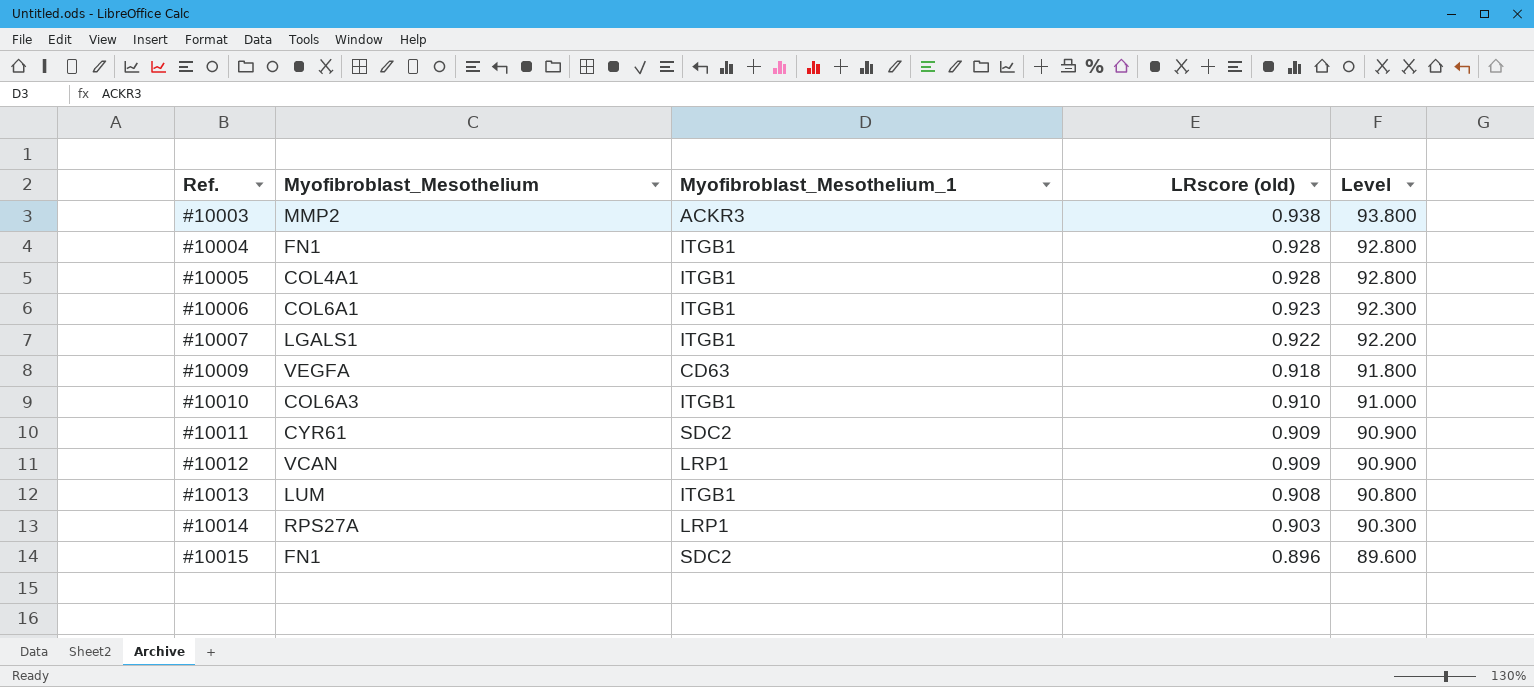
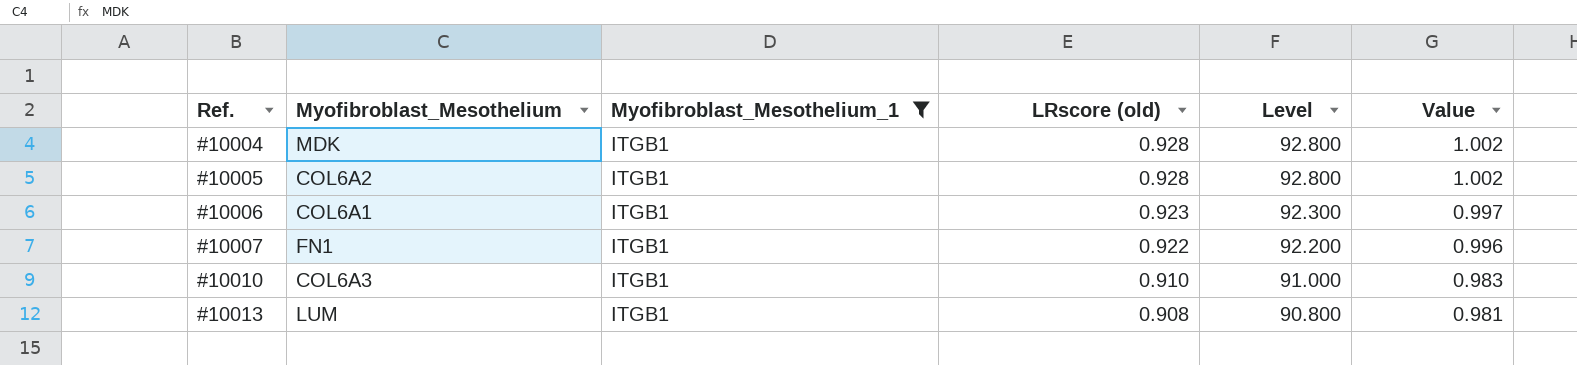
filter: none -> Myofibroblast_Mesothelium_1 = ITGB1
column Value | formula: none -> [LRscore (old)] * 1.08
#10004 | Myofibroblast_Mesothelium: FN1 -> MDK
#10005 | Myofibroblast_Mesothelium: COL4A1 -> COL6A2
#10007 | Myofibroblast_Mesothelium: LGALS1 -> FN1

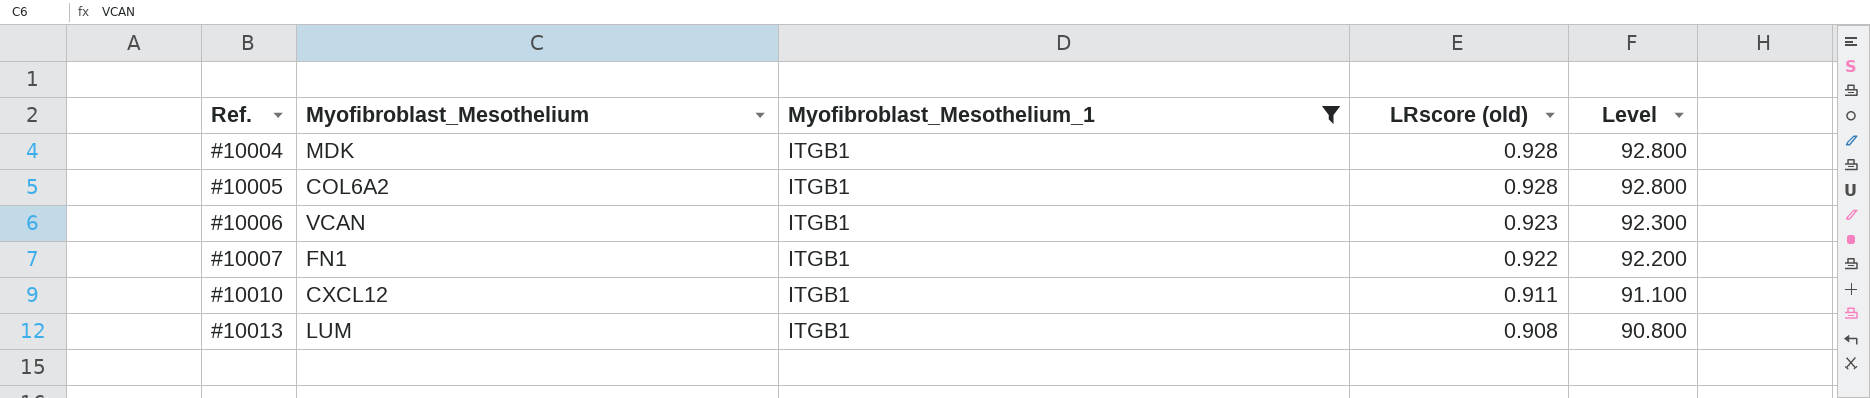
column Value | formula: [LRscore (old)] * 1.08 -> none
#10006 | Myofibroblast_Mesothelium: COL6A1 -> VCAN
#10010 | Myofibroblast_Mesothelium: COL6A3 -> CXCL12
#10010 | LRscore (old): 0.910 -> 0.911
#10010 | Level: 91.000 -> 91.100

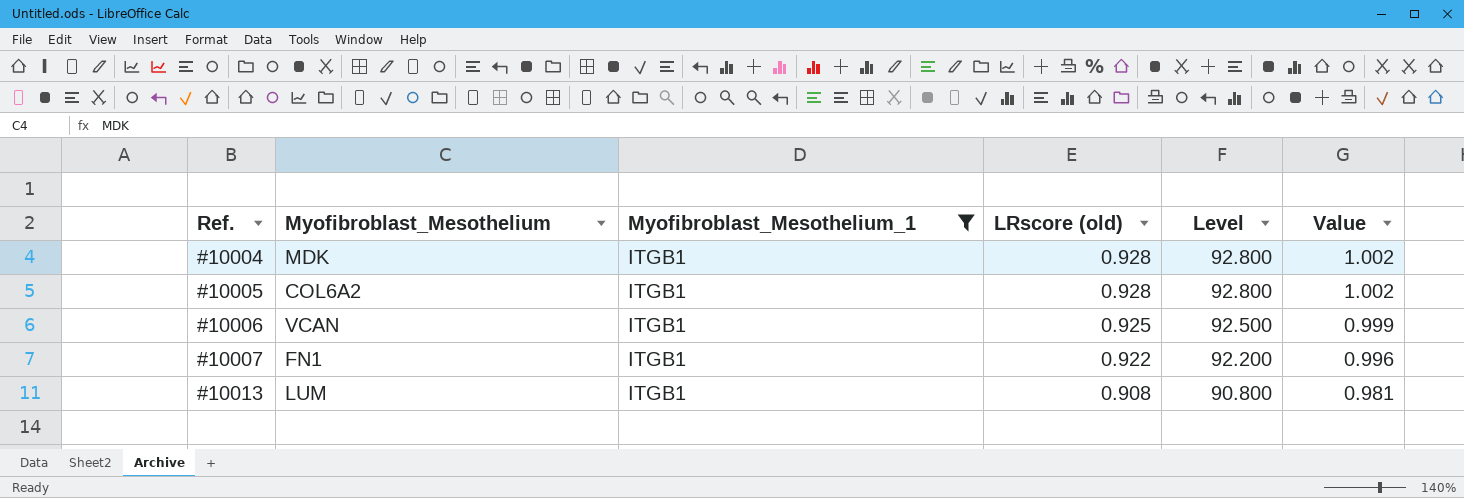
column Value | formula: none -> [LRscore (old)] * 1.08
row #10010: CXCL12 | ITGB1 | 0.911 | 91.100 -> none
#10006 | LRscore (old): 0.923 -> 0.925
#10006 | Level: 92.300 -> 92.500

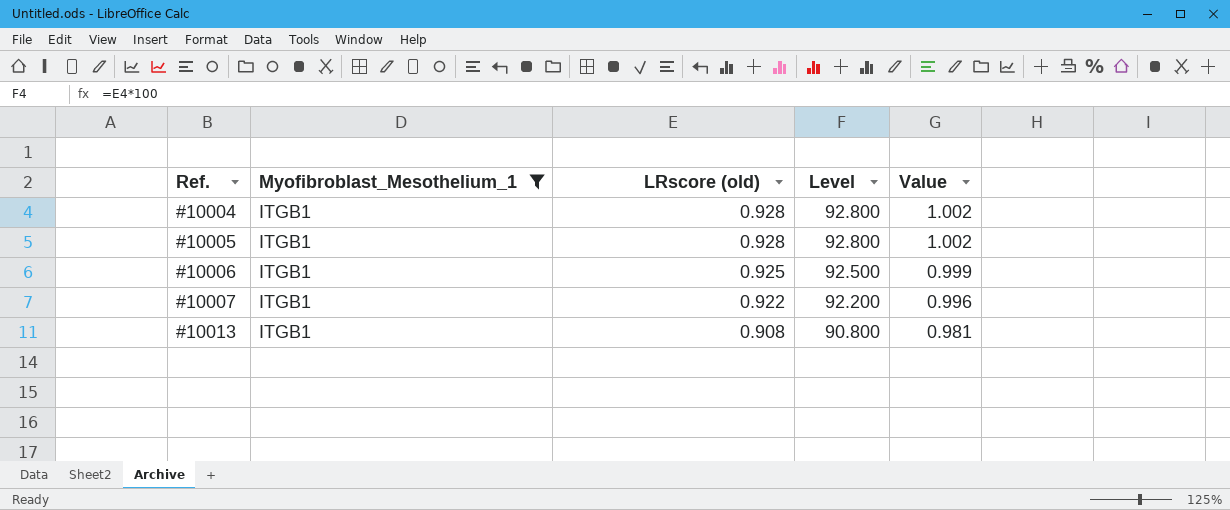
column Myofibroblast_Mesothelium | position: 2 -> none

